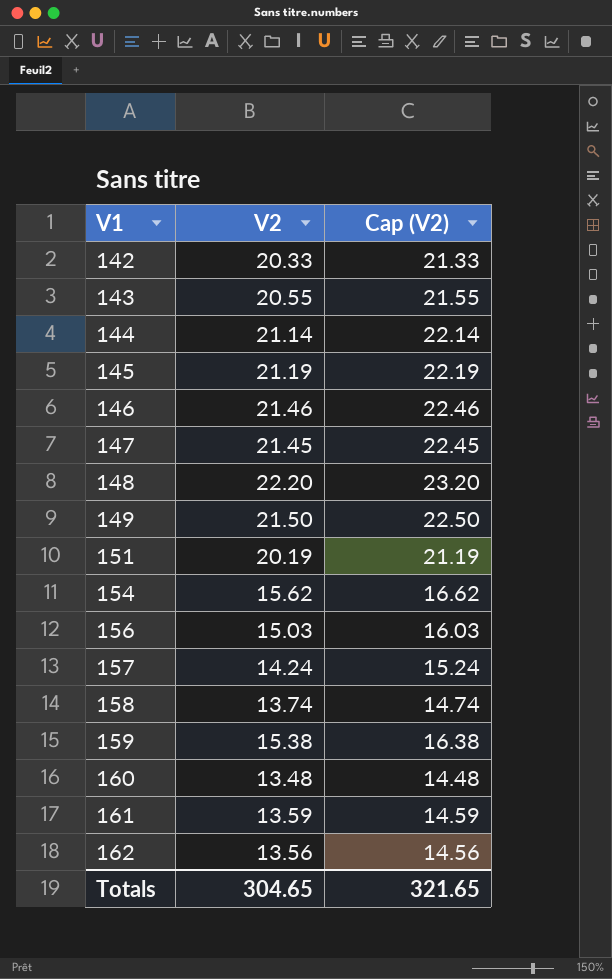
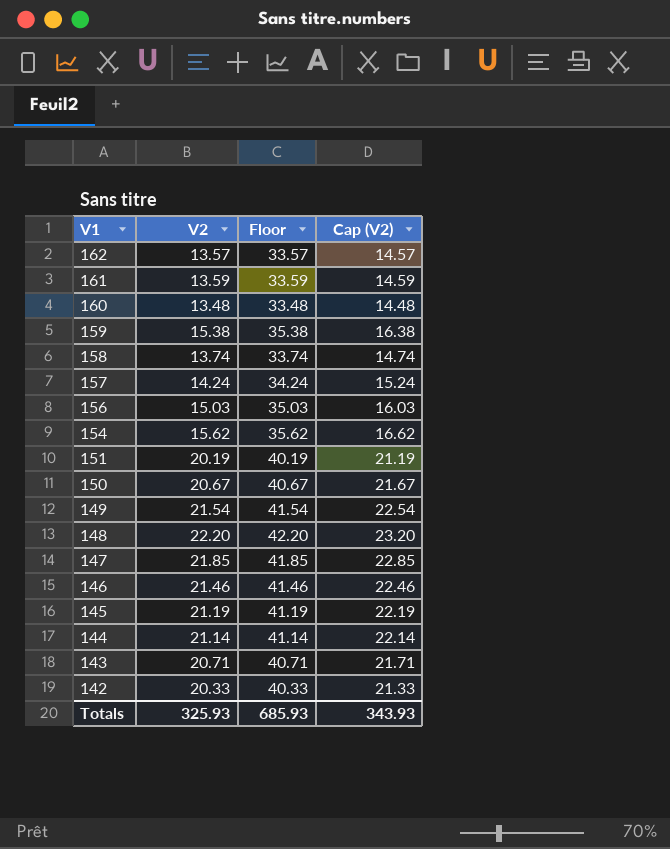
row order: V1 ascending -> V1 descending
column Floor | formula: none -> [V2] + 20
162 | V2: 13.56 -> 13.57
162 | Cap (V2): 14.56 -> 14.57
row 150: none -> 20.67 | 40.67 | 21.67
149 | V2: 21.50 -> 21.54
149 | Cap (V2): 22.50 -> 22.54
147 | V2: 21.45 -> 21.85
147 | Cap (V2): 22.45 -> 22.85
143 | V2: 20.55 -> 20.71
143 | Cap (V2): 21.55 -> 21.71
Totals | V2: 304.65 -> 325.93
Totals | Cap (V2): 321.65 -> 343.93

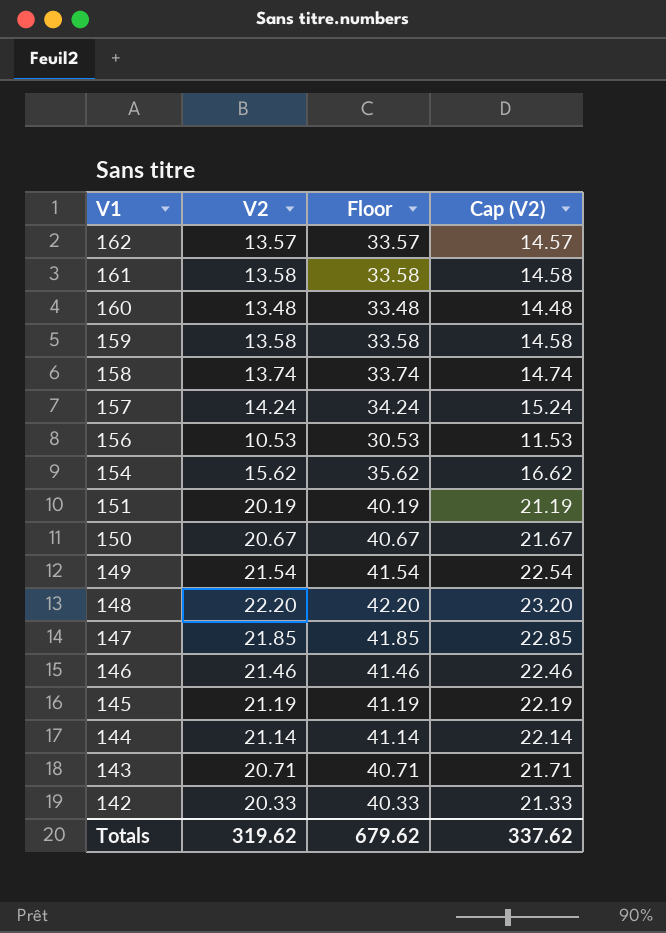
161 | V2: 13.59 -> 13.58
161 | Floor: 33.59 -> 33.58
161 | Cap (V2): 14.59 -> 14.58
159 | V2: 15.38 -> 13.58
159 | Floor: 35.38 -> 33.58
159 | Cap (V2): 16.38 -> 14.58
156 | V2: 15.03 -> 10.53
156 | Floor: 35.03 -> 30.53
156 | Cap (V2): 16.03 -> 11.53
Totals | V2: 325.93 -> 319.62
Totals | Floor: 685.93 -> 679.62
Totals | Cap (V2): 343.93 -> 337.62

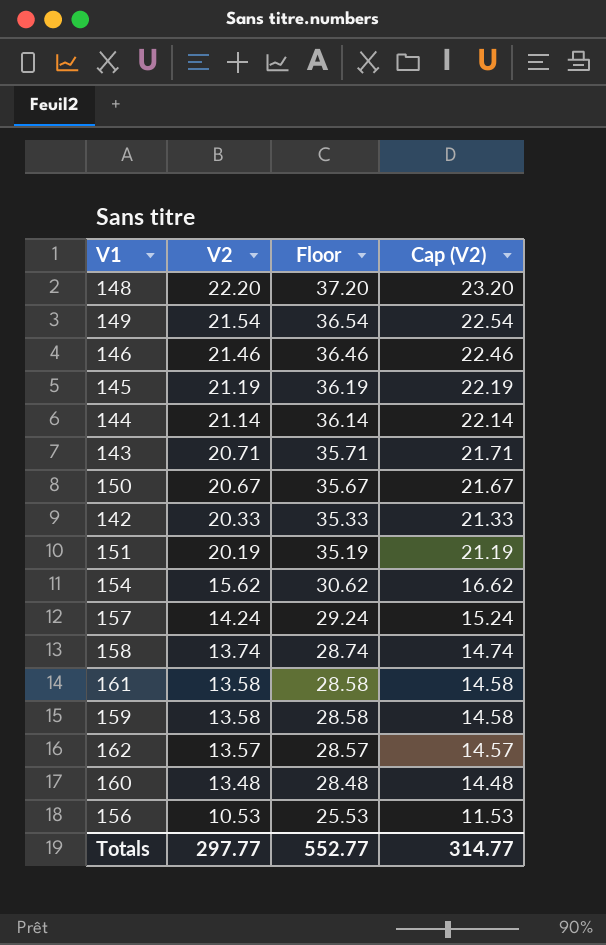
row order: V1 descending -> V2 descending
column Floor | formula: [V2] + 20 -> [V2] + 15
row 147: 21.85 | 41.85 | 22.85 -> none
Totals | V2: 319.62 -> 297.77
Totals | Floor: 679.62 -> 552.77
Totals | Cap (V2): 337.62 -> 314.77

